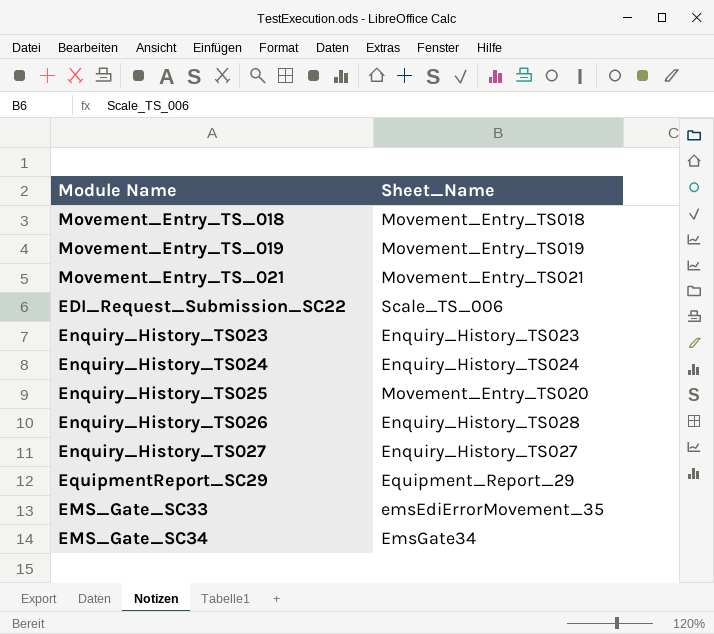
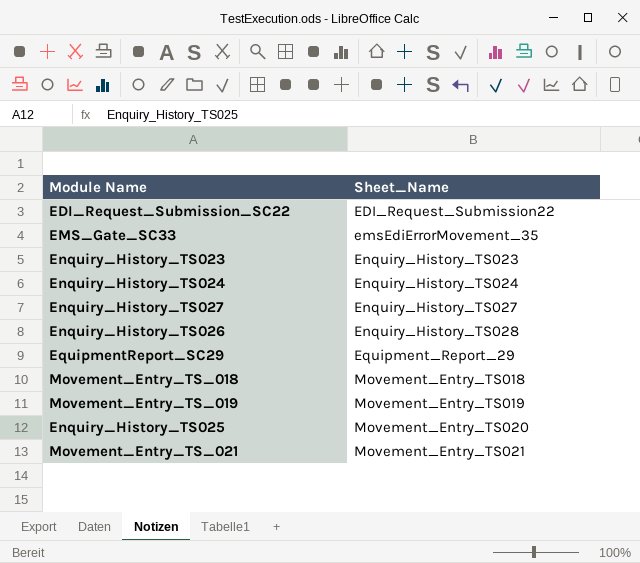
row order: none -> Sheet_Name ascending
row EMS_Gate_SC34: EmsGate34 -> none
EDI_Request_Submission_SC22 | Sheet_Name: Scale_TS_006 -> EDI_Request_Submission22

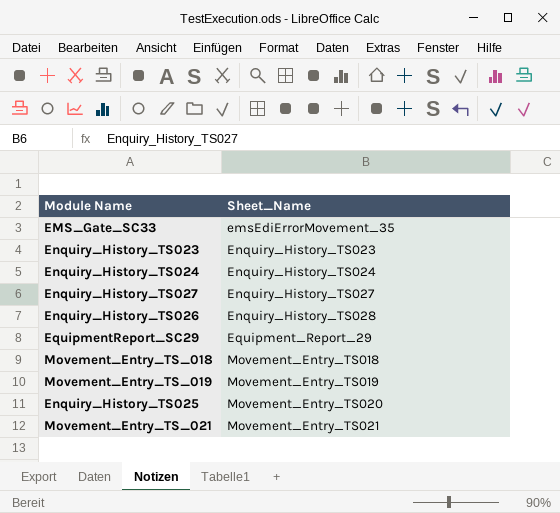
row EDI_Request_Submission_SC22: EDI_Request_Submission22 -> none

